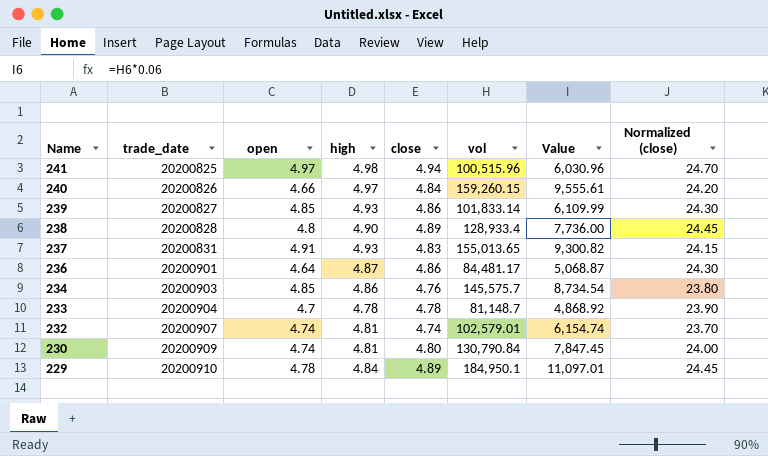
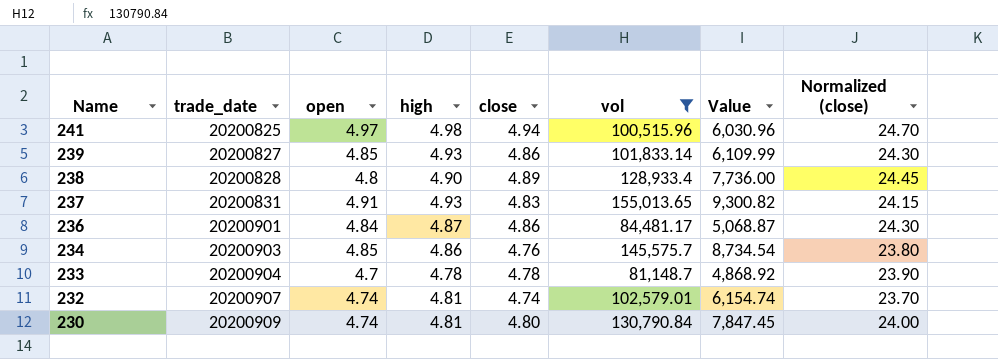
filter: none -> vol <= 155,013.65
236 | open: 4.64 -> 4.84

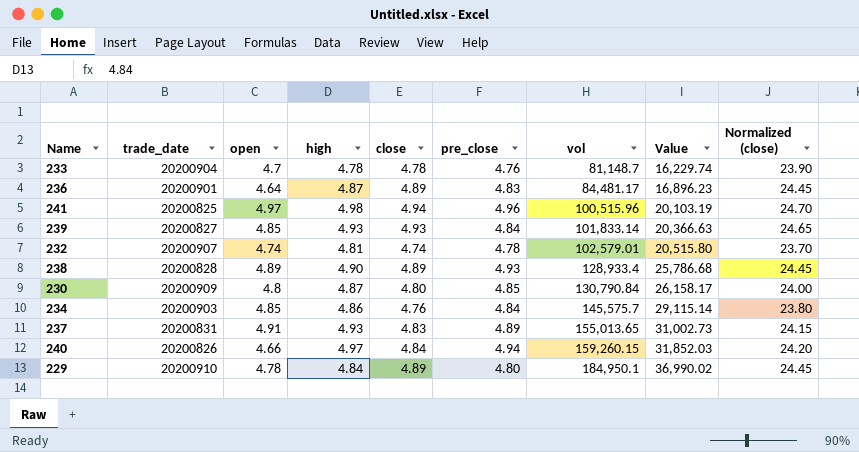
filter: vol <= 155,013.65 -> none
row order: Name descending -> vol ascending
column pre_close | position: none -> 6
column Value | formula: [vol] * 0.06 -> [vol] * 0.2
236 | open: 4.84 -> 4.64
236 | close: 4.86 -> 4.89
236 | Normalized (close): 24.30 -> 24.45
239 | close: 4.86 -> 4.93
239 | Normalized (close): 24.30 -> 24.65
238 | open: 4.8 -> 4.89
230 | open: 4.74 -> 4.8
230 | high: 4.81 -> 4.87

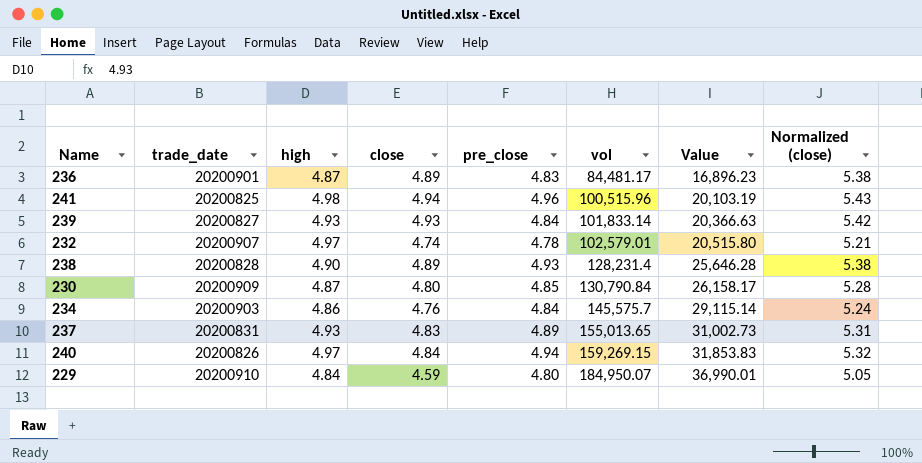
column open | position: 3 -> none
column Normalized (close) | formula: [close] * 5 -> [close] * 1.1
row 233: 20200904 | 4.7 | 4.78 | 4.78 | 4.76 | 81,148.7 | 16,229.74 | 23.90 -> none
232 | high: 4.81 -> 4.97
238 | vol: 128,933.4 -> 128,231.4
238 | Value: 25,786.68 -> 25,646.28
240 | vol: 159,260.15 -> 159,269.15
240 | Value: 31,852.03 -> 31,853.83
229 | close: 4.89 -> 4.59
229 | vol: 184,950.1 -> 184,950.07
229 | Value: 36,990.02 -> 36,990.01

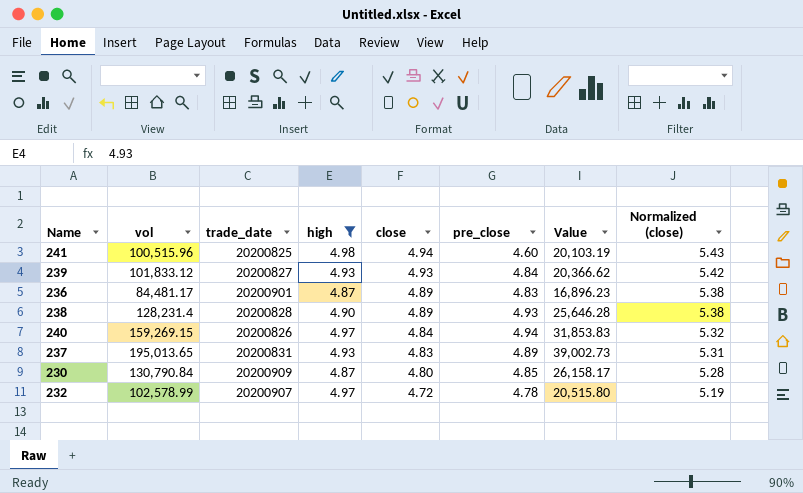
filter: none -> high >= 4.87
row order: vol ascending -> close descending
column vol | position: 6 -> 2
241 | pre_close: 4.96 -> 4.60
239 | vol: 101,833.14 -> 101,833.12
239 | Value: 20,366.63 -> 20,366.62
237 | vol: 155,013.65 -> 195,013.65
237 | Value: 31,002.73 -> 39,002.73
232 | vol: 102,579.01 -> 102,578.99
232 | close: 4.74 -> 4.72
232 | Normalized (close): 5.21 -> 5.19

